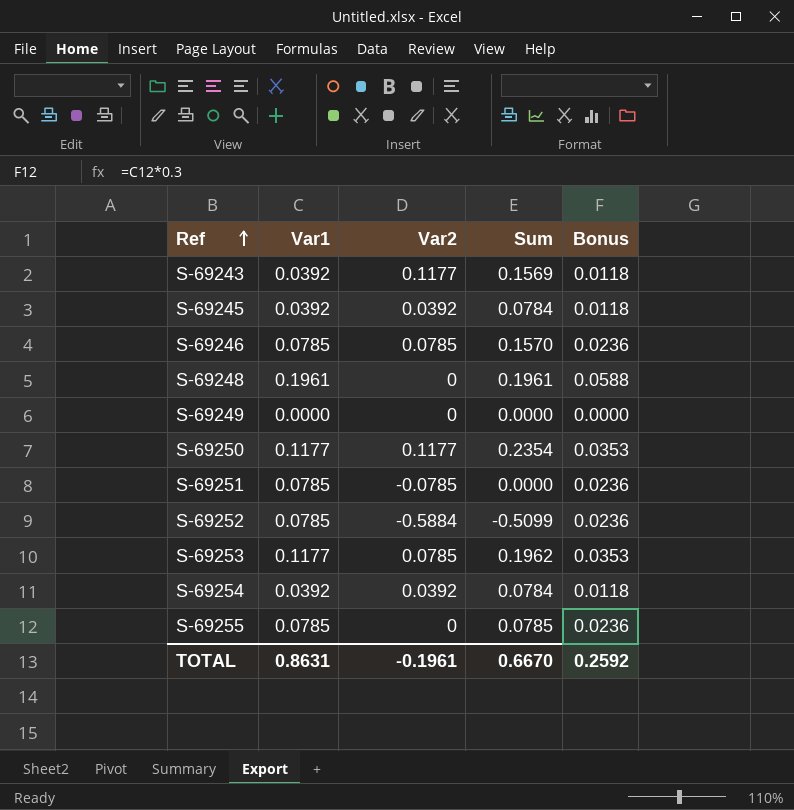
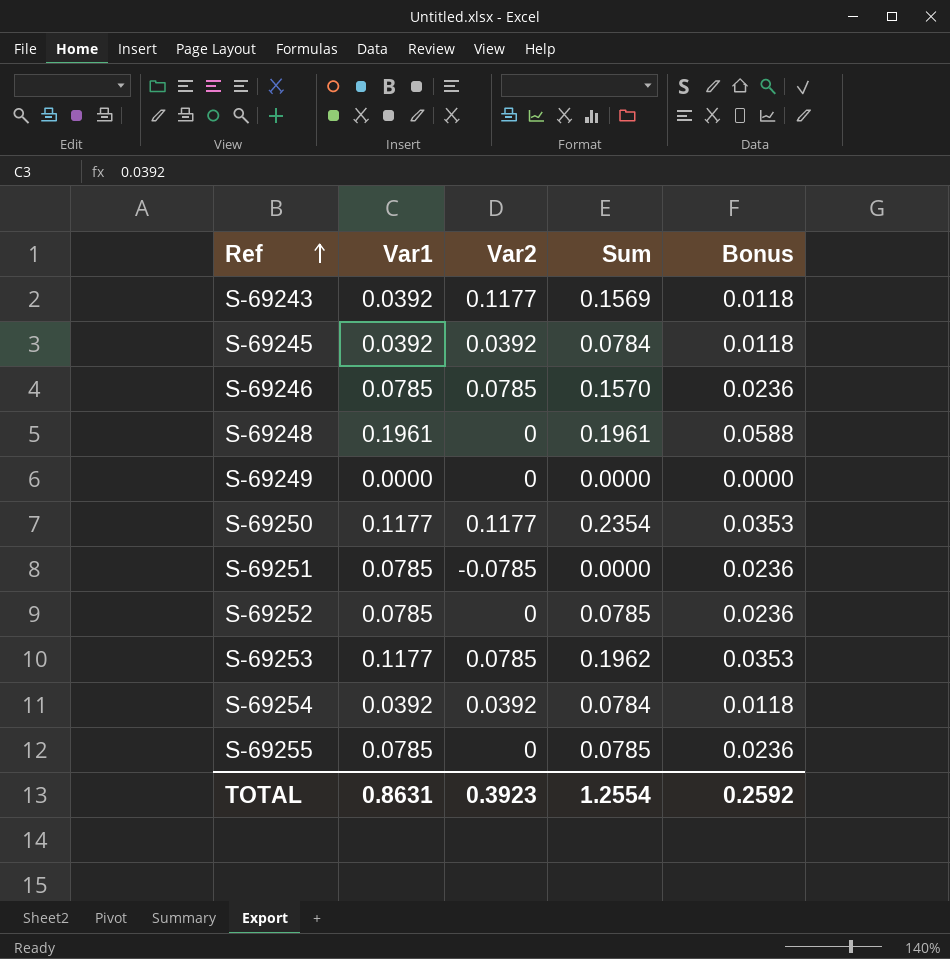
S-69252 | Var2: -0.5884 -> 0
S-69252 | Sum: -0.5099 -> 0.0785
TOTAL | Var2: -0.1961 -> 0.3923
TOTAL | Sum: 0.6670 -> 1.2554

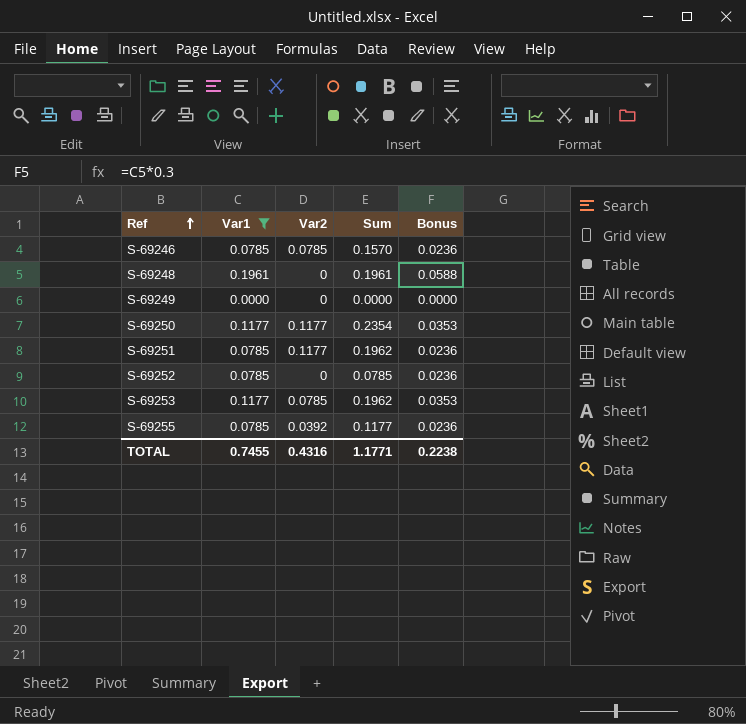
filter: none -> Var1 != 0.0392
S-69251 | Var2: -0.0785 -> 0.1177
S-69251 | Sum: 0.0000 -> 0.1962
S-69255 | Var2: 0 -> 0.0392
S-69255 | Sum: 0.0785 -> 0.1177
TOTAL | Var1: 0.8631 -> 0.7455
TOTAL | Var2: 0.3923 -> 0.4316
TOTAL | Sum: 1.2554 -> 1.1771
TOTAL | Bonus: 0.2592 -> 0.2238

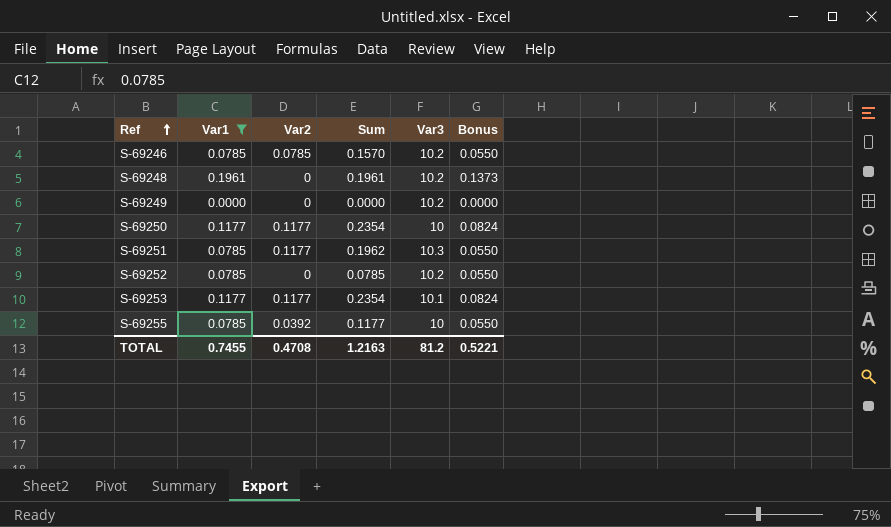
column Var3 | position: none -> 5
column Bonus | formula: [Var1] * 0.3 -> [Var1] * 0.7
S-69253 | Var2: 0.0785 -> 0.1177
S-69253 | Sum: 0.1962 -> 0.2354
TOTAL | Var2: 0.4316 -> 0.4708
TOTAL | Sum: 1.1771 -> 1.2163
TOTAL | Bonus: 0.2238 -> 0.5221

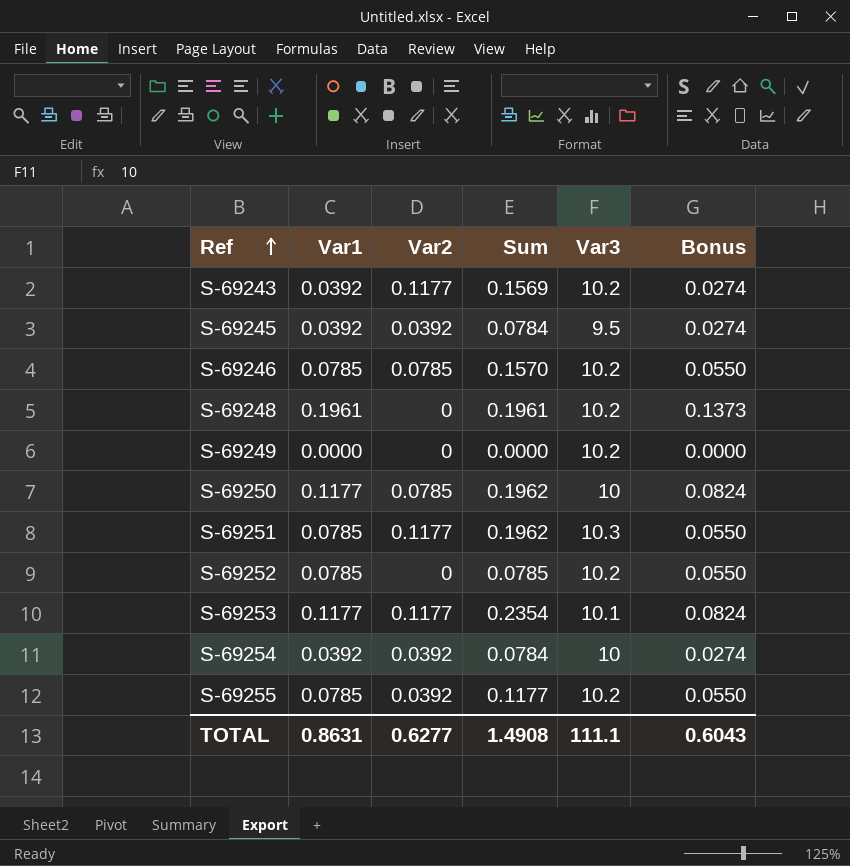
filter: Var1 != 0.0392 -> none
S-69250 | Var2: 0.1177 -> 0.0785
S-69250 | Sum: 0.2354 -> 0.1962
S-69255 | Var3: 10 -> 10.2
TOTAL | Var1: 0.7455 -> 0.8631
TOTAL | Var2: 0.4708 -> 0.6277
TOTAL | Sum: 1.2163 -> 1.4908
TOTAL | Var3: 81.2 -> 111.1
TOTAL | Bonus: 0.5221 -> 0.6043

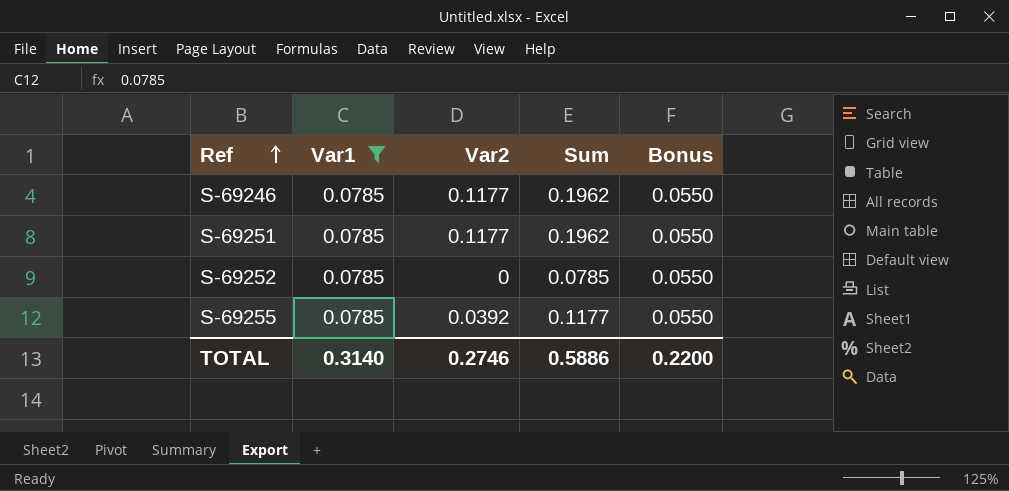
filter: none -> Var1 = 0.0785
column Var3 | position: 5 -> none
S-69246 | Var2: 0.0785 -> 0.1177
S-69246 | Sum: 0.1570 -> 0.1962
TOTAL | Var1: 0.8631 -> 0.3140
TOTAL | Var2: 0.6277 -> 0.2746
TOTAL | Sum: 1.4908 -> 0.5886
TOTAL | Bonus: 0.6043 -> 0.2200

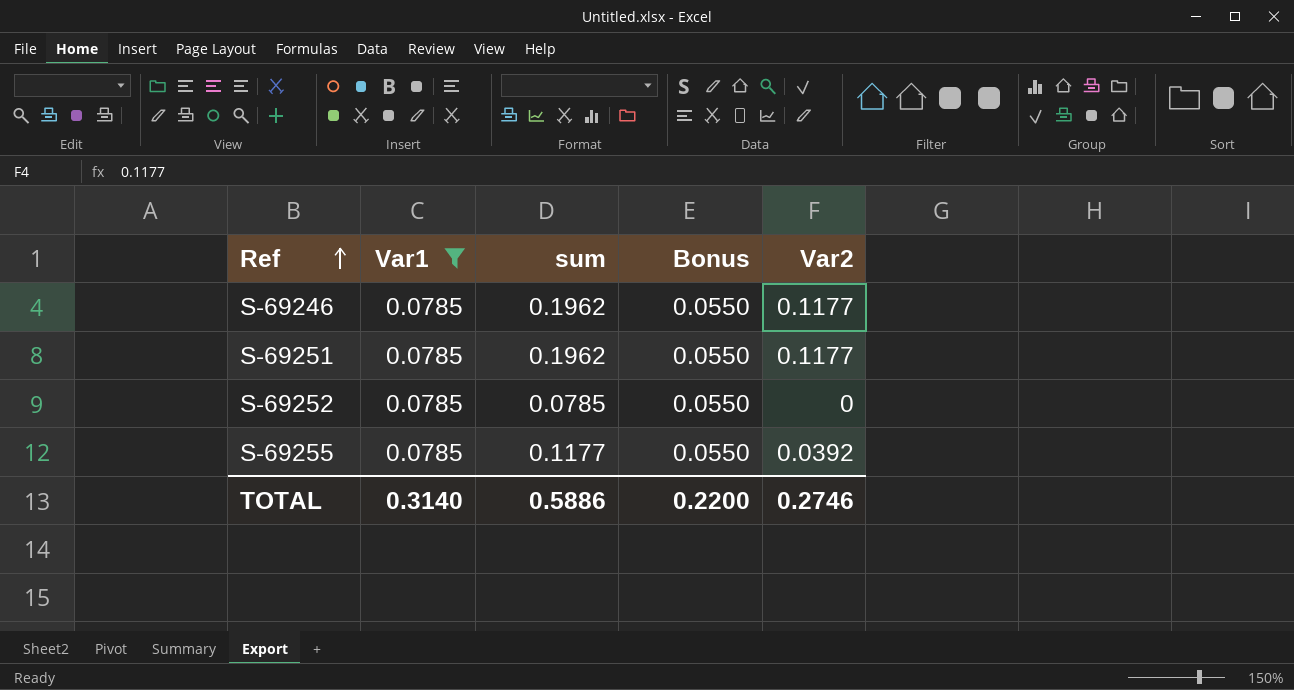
column name: Sum -> sum
column Var2 | position: 3 -> 5

